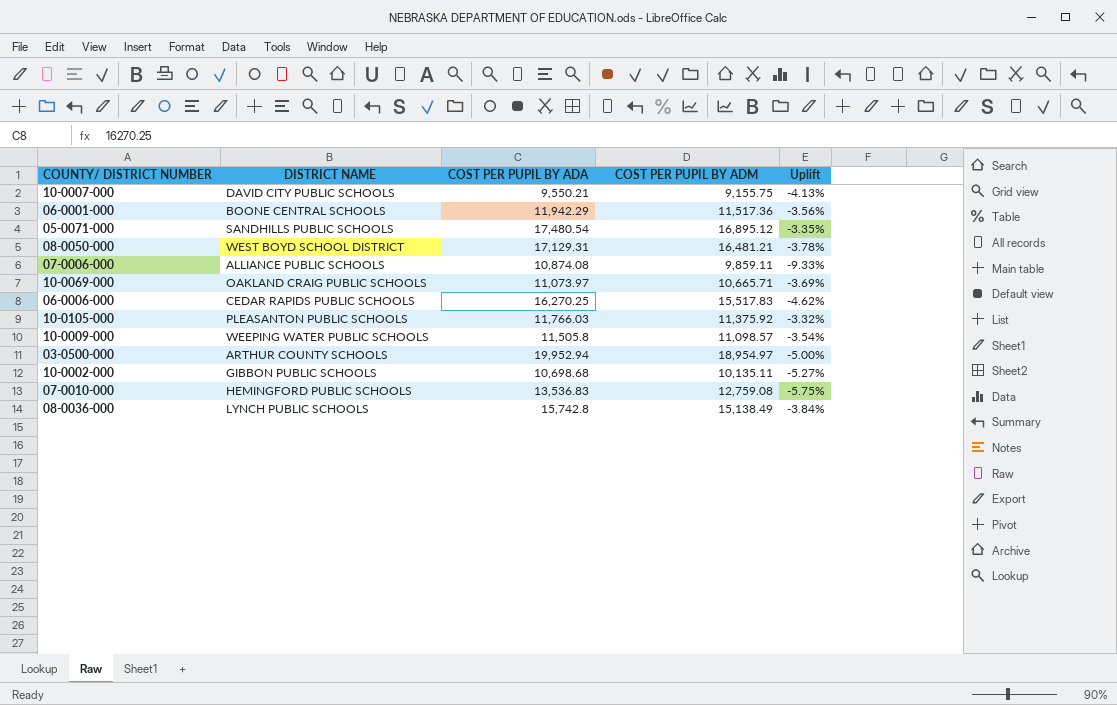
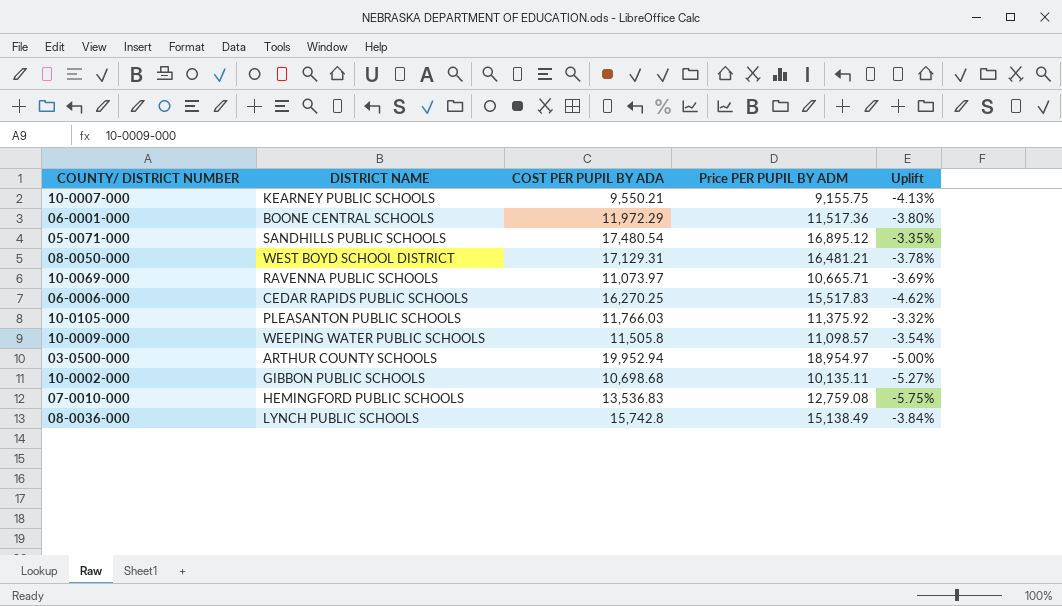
column name: COST PER PUPIL BY ADM -> Price PER PUPIL BY ADM
row 07-0006-000: ALLIANCE PUBLIC SCHOOLS | 10,874.08 | 9,859.11 | -9.33% -> none
10-0007-000 | DISTRICT NAME: DAVID CITY PUBLIC SCHOOLS -> KEARNEY PUBLIC SCHOOLS
06-0001-000 | COST PER PUPIL BY ADA: 11,942.29 -> 11,972.29
06-0001-000 | Uplift: -3.56% -> -3.80%
10-0069-000 | DISTRICT NAME: OAKLAND CRAIG PUBLIC SCHOOLS -> RAVENNA PUBLIC SCHOOLS

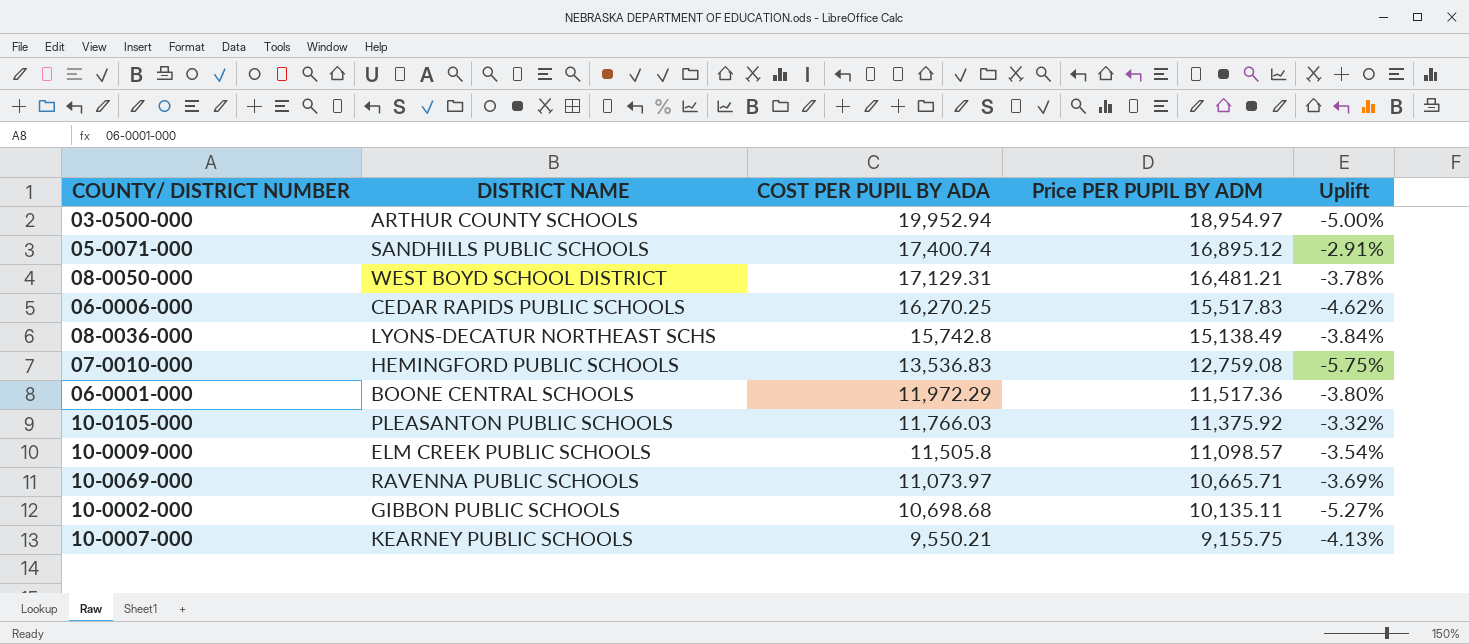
row order: none -> COST PER PUPIL BY ADA descending
05-0071-000 | COST PER PUPIL BY ADA: 17,480.54 -> 17,400.74
05-0071-000 | Uplift: -3.35% -> -2.91%
08-0036-000 | DISTRICT NAME: LYNCH PUBLIC SCHOOLS -> LYONS-DECATUR NORTHEAST SCHS
10-0009-000 | DISTRICT NAME: WEEPING WATER PUBLIC SCHOOLS -> ELM CREEK PUBLIC SCHOOLS

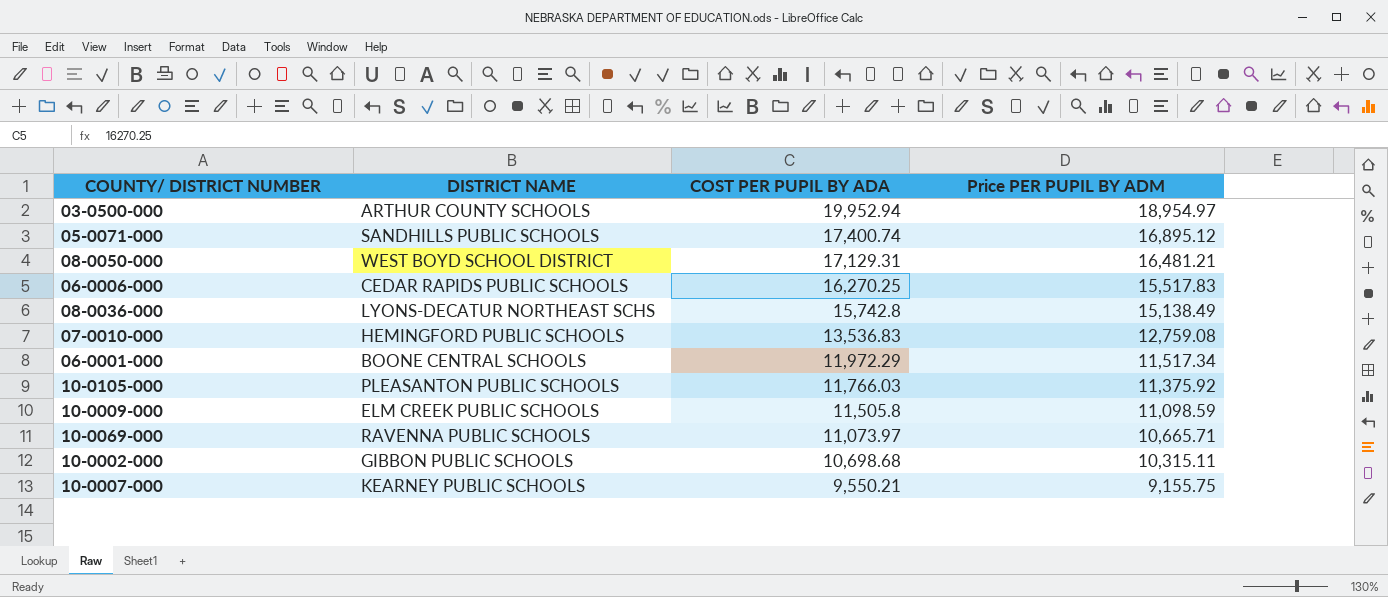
column Uplift | formula: ([Price PER PUPIL BY ADM] - [COST PER PUPIL BY ADA]) / [COST PER PUPIL BY ADA] -> none
06-0001-000 | Price PER PUPIL BY ADM: 11,517.36 -> 11,517.34
10-0009-000 | Price PER PUPIL BY ADM: 11,098.57 -> 11,098.59
10-0002-000 | Price PER PUPIL BY ADM: 10,135.11 -> 10,315.11

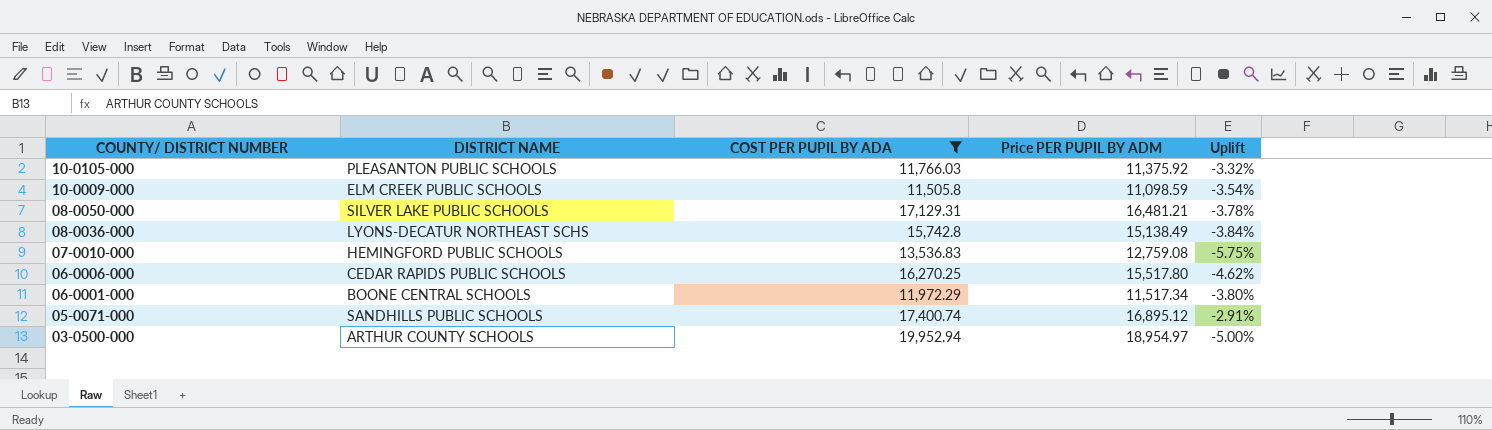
filter: none -> COST PER PUPIL BY ADA >= 11,505.8
row order: COST PER PUPIL BY ADA descending -> COUNTY/ DISTRICT NUMBER descending
column Uplift | formula: none -> ([Price PER PUPIL BY ADM] - [COST PER PUPIL BY ADA]) / [COST PER PUPIL BY ADA]
08-0050-000 | DISTRICT NAME: WEST BOYD SCHOOL DISTRICT -> SILVER LAKE PUBLIC SCHOOLS
06-0006-000 | Price PER PUPIL BY ADM: 15,517.83 -> 15,517.80

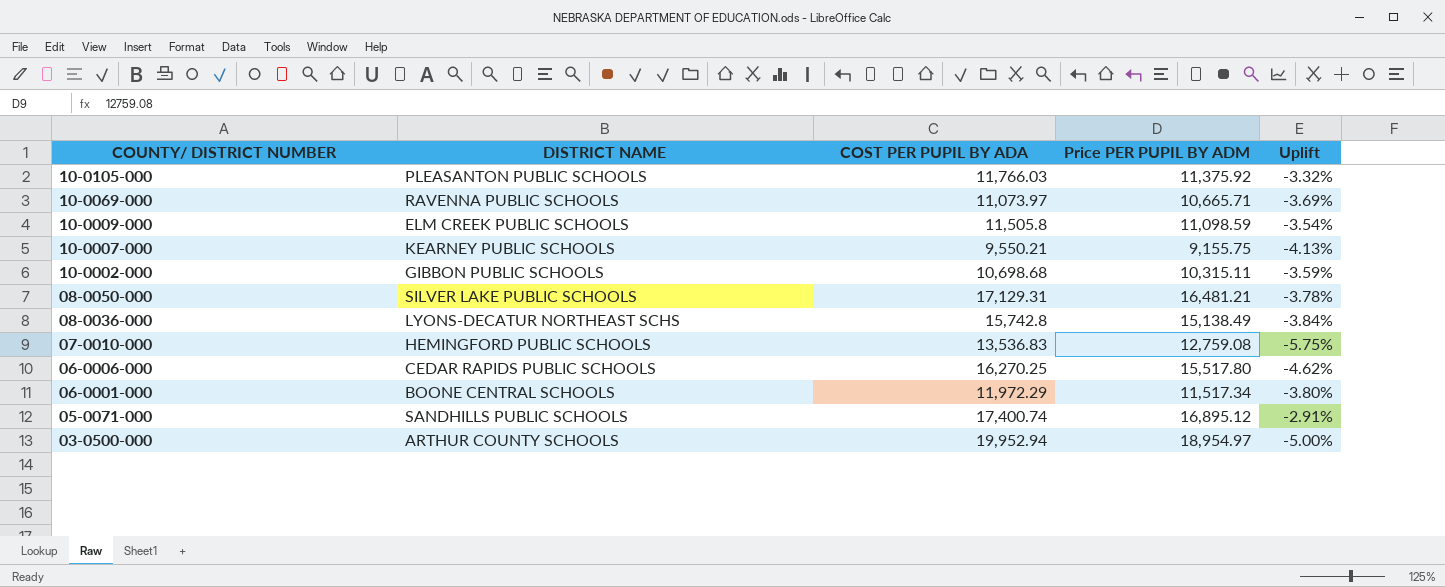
filter: COST PER PUPIL BY ADA >= 11,505.8 -> none

